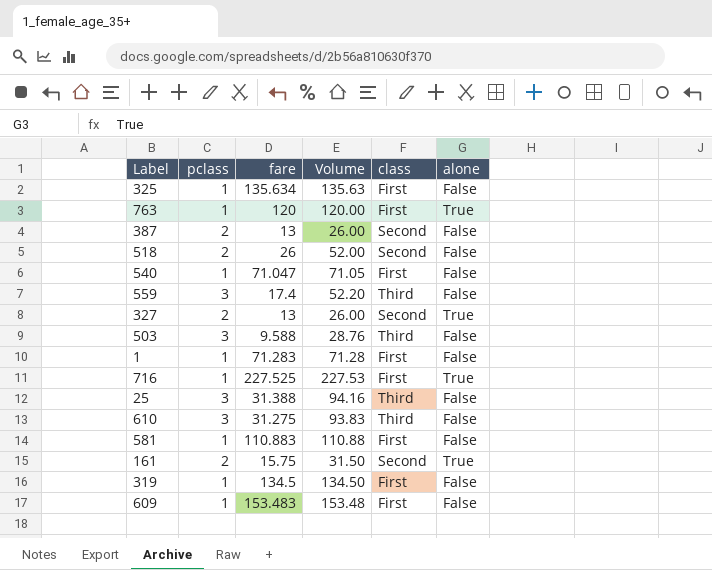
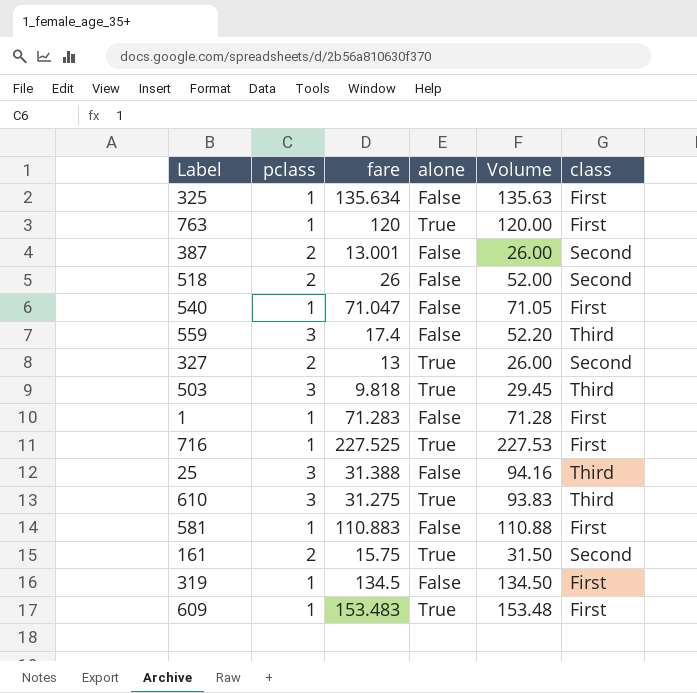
column alone | position: 6 -> 4
387 | fare: 13 -> 13.001
503 | fare: 9.588 -> 9.818
503 | alone: False -> True
503 | Volume: 28.76 -> 29.45
610 | alone: False -> True
609 | alone: False -> True

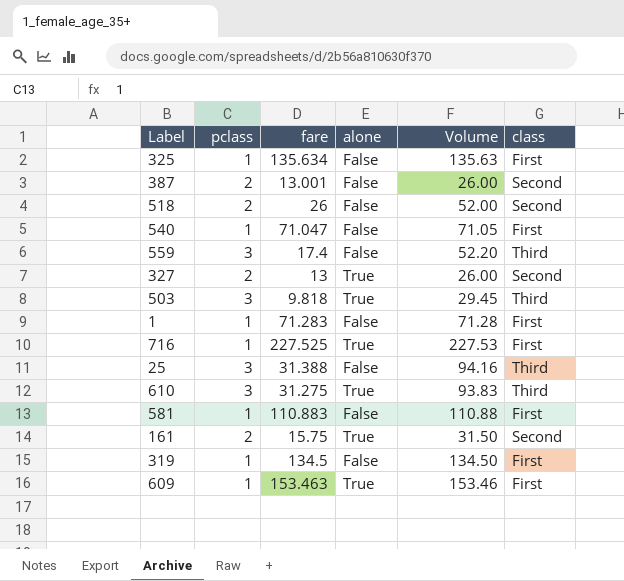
row 763: 1 | 120 | True | 120.00 | First -> none
609 | fare: 153.483 -> 153.463
609 | Volume: 153.48 -> 153.46

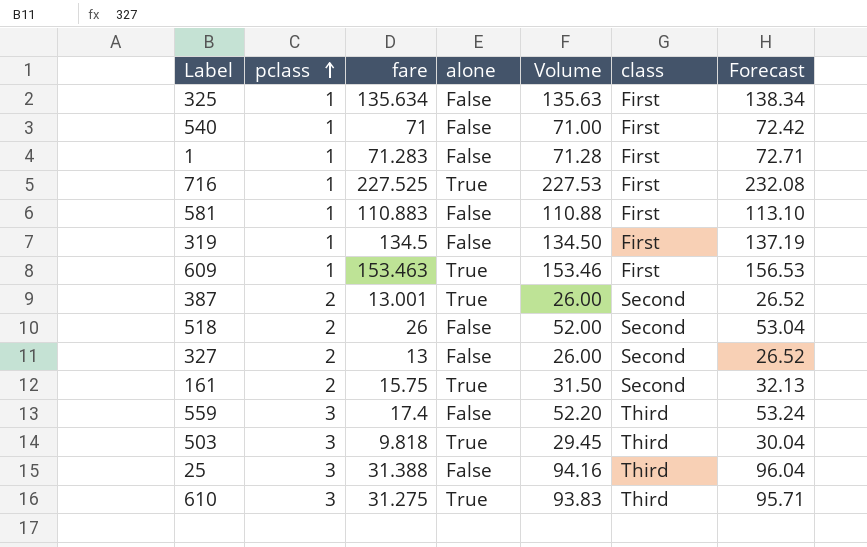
row order: none -> pclass ascending
column Forecast | formula: none -> [Volume] * 1.02
540 | fare: 71.047 -> 71
540 | Volume: 71.05 -> 71.00
387 | alone: False -> True
327 | alone: True -> False

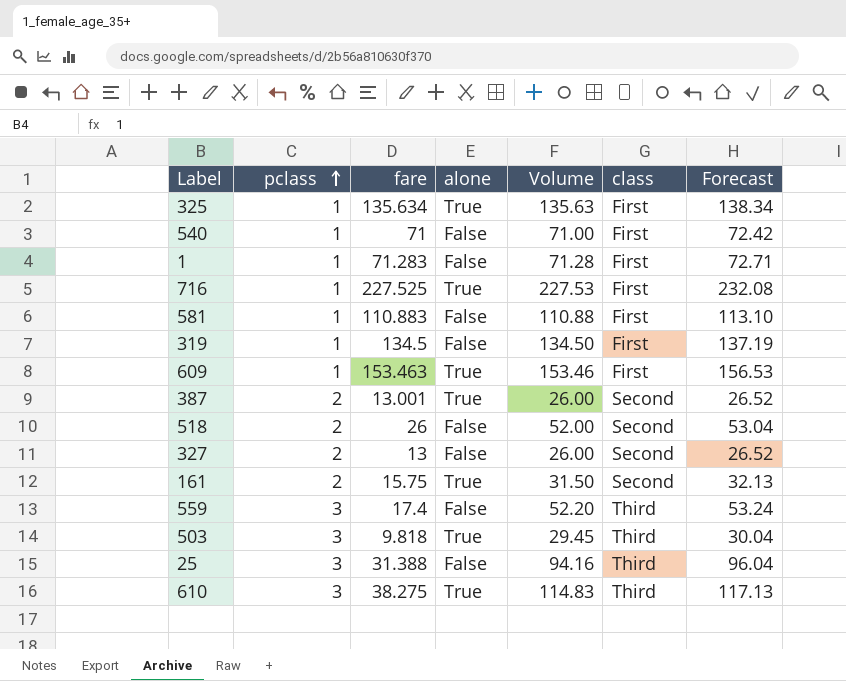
325 | alone: False -> True
610 | fare: 31.275 -> 38.275
610 | Volume: 93.83 -> 114.83
610 | Forecast: 95.71 -> 117.13

